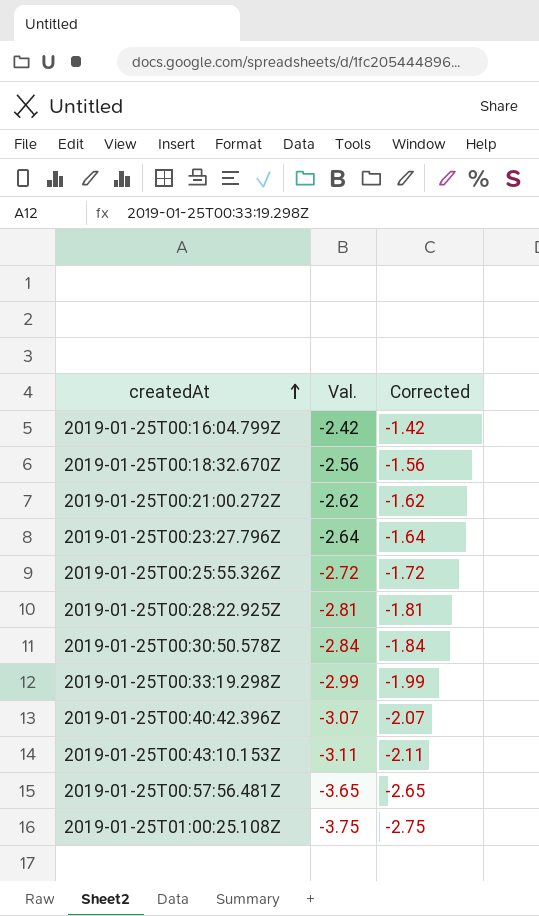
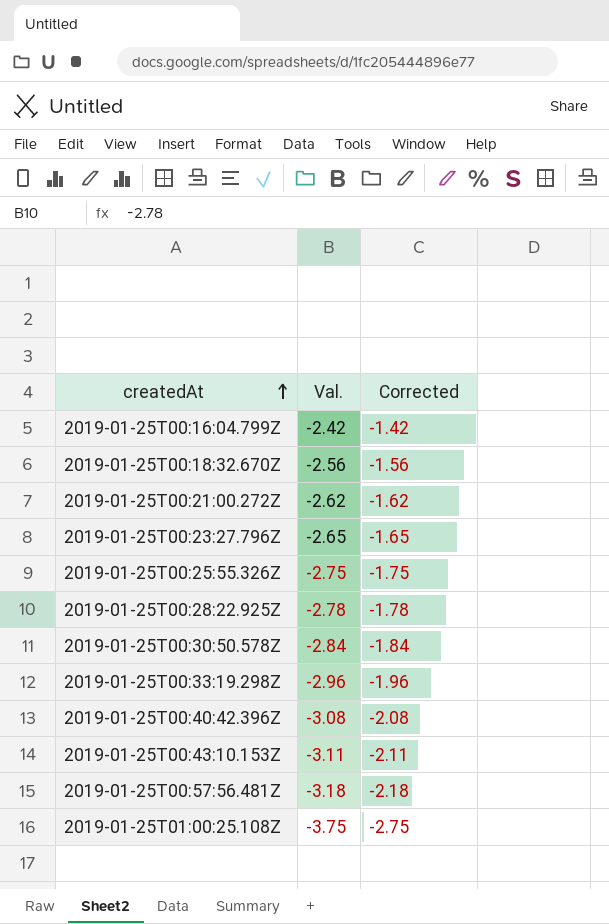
2019-01-25T00:23:27.796Z | Val.: -2.64 -> -2.65
2019-01-25T00:23:27.796Z | Corrected: -1.64 -> -1.65
2019-01-25T00:25:55.326Z | Val.: -2.72 -> -2.75
2019-01-25T00:25:55.326Z | Corrected: -1.72 -> -1.75
2019-01-25T00:28:22.925Z | Val.: -2.81 -> -2.78
2019-01-25T00:28:22.925Z | Corrected: -1.81 -> -1.78
2019-01-25T00:33:19.298Z | Val.: -2.99 -> -2.96
2019-01-25T00:33:19.298Z | Corrected: -1.99 -> -1.96
2019-01-25T00:40:42.396Z | Val.: -3.07 -> -3.08
2019-01-25T00:40:42.396Z | Corrected: -2.07 -> -2.08
2019-01-25T00:57:56.481Z | Val.: -3.65 -> -3.18
2019-01-25T00:57:56.481Z | Corrected: -2.65 -> -2.18

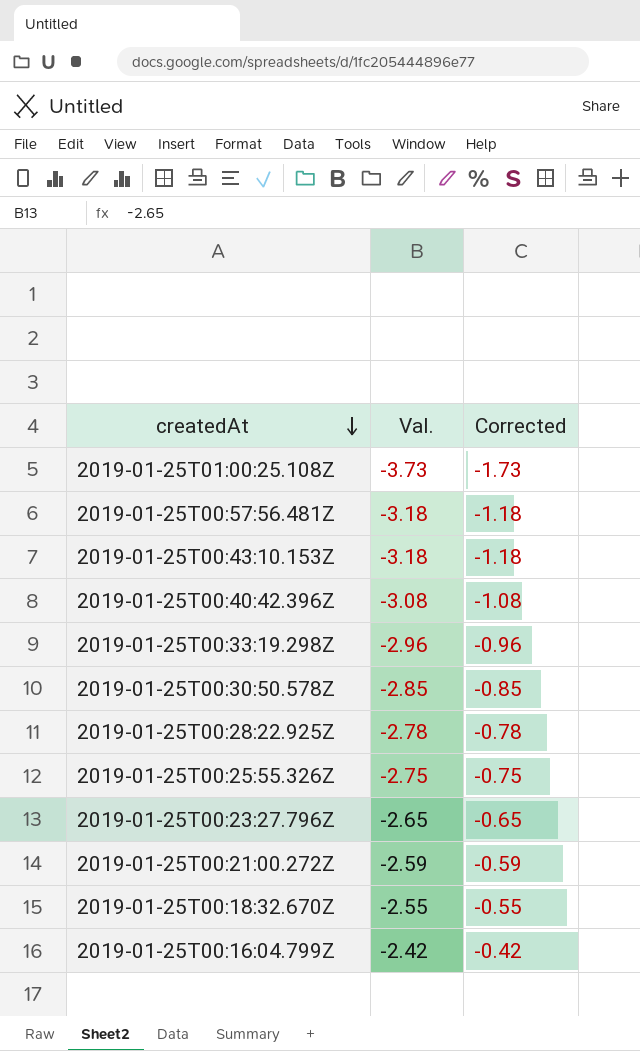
row order: createdAt ascending -> createdAt descending
column Corrected | formula: [Val.] + 1 -> [Val.] + 2
2019-01-25T01:00:25.108Z | Val.: -3.75 -> -3.73
2019-01-25T00:43:10.153Z | Val.: -3.11 -> -3.18
2019-01-25T00:30:50.578Z | Val.: -2.84 -> -2.85
2019-01-25T00:21:00.272Z | Val.: -2.62 -> -2.59
2019-01-25T00:18:32.670Z | Val.: -2.56 -> -2.55

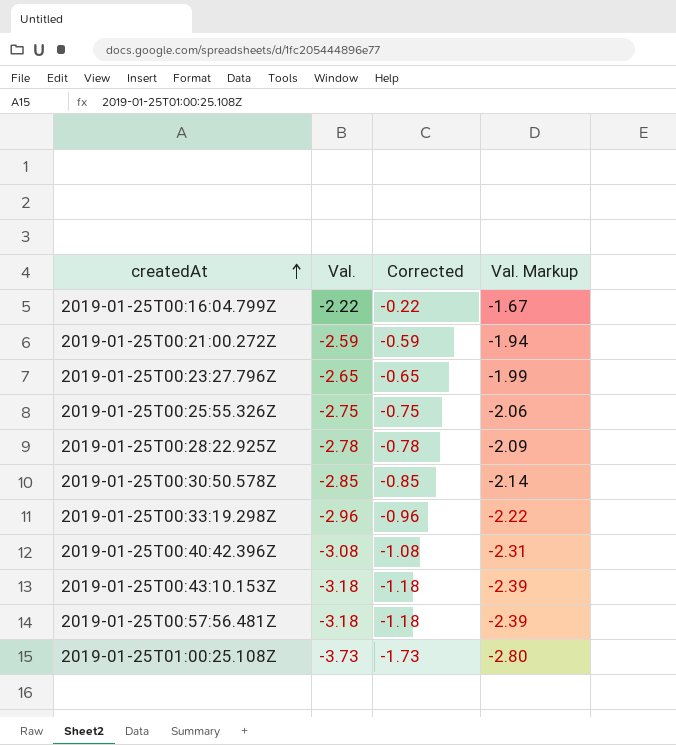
row order: createdAt descending -> createdAt ascending
column Val. Markup | formula: none -> [Val.] * 0.75
row 2019-01-25T00:18:32.670Z: -2.55 | -0.55 -> none
2019-01-25T00:16:04.799Z | Val.: -2.42 -> -2.22
2019-01-25T00:16:04.799Z | Corrected: -0.42 -> -0.22

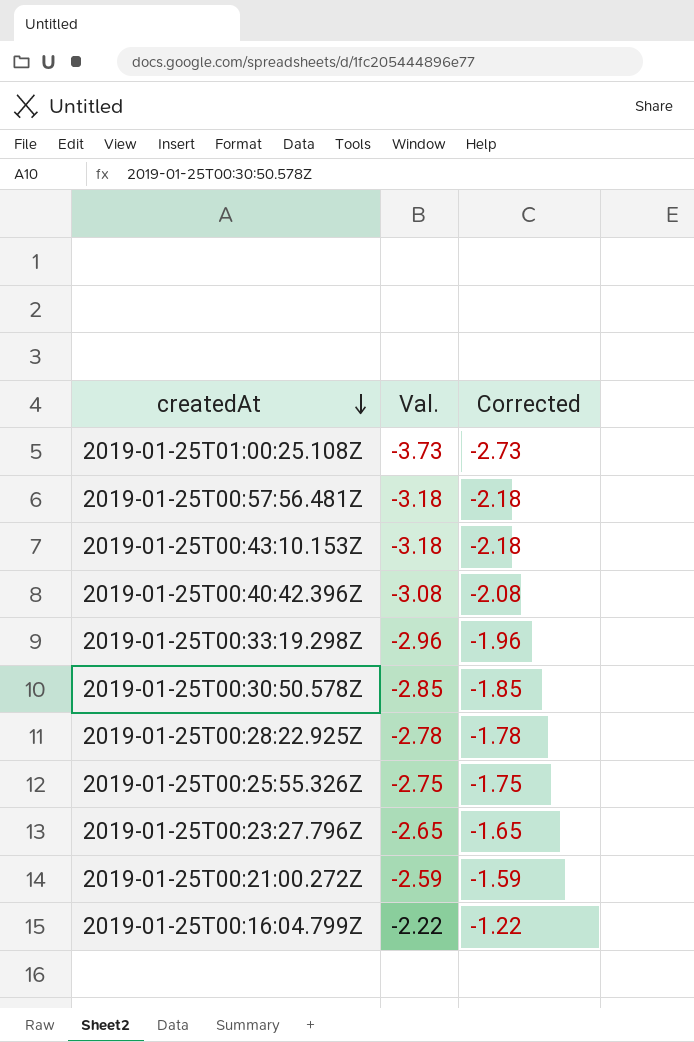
row order: createdAt ascending -> createdAt descending
column Val. Markup | formula: [Val.] * 0.75 -> none
column Corrected | formula: [Val.] + 2 -> [Val.] + 1

